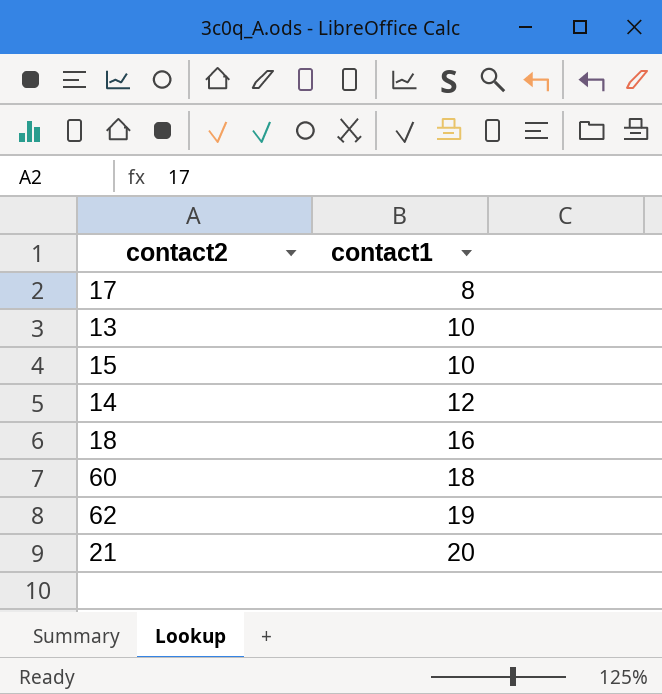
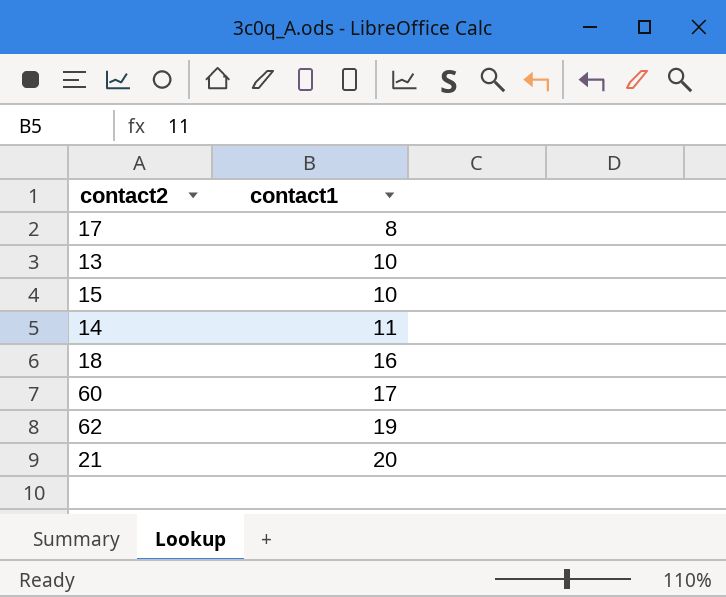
14 | contact1: 12 -> 11
60 | contact1: 18 -> 17

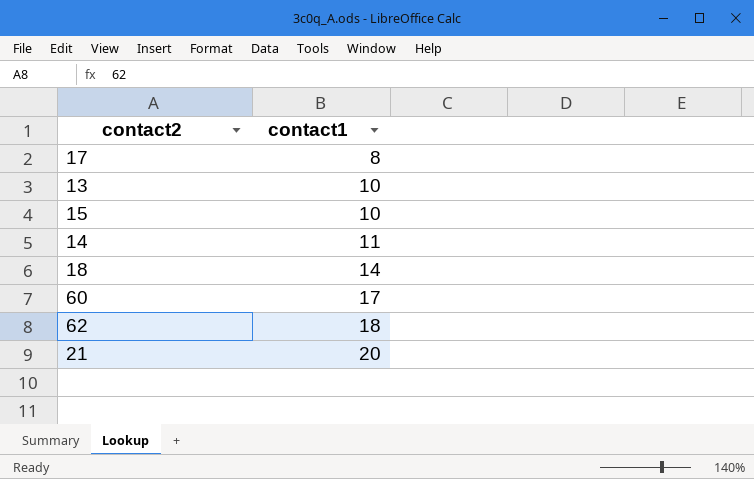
18 | contact1: 16 -> 14
62 | contact1: 19 -> 18

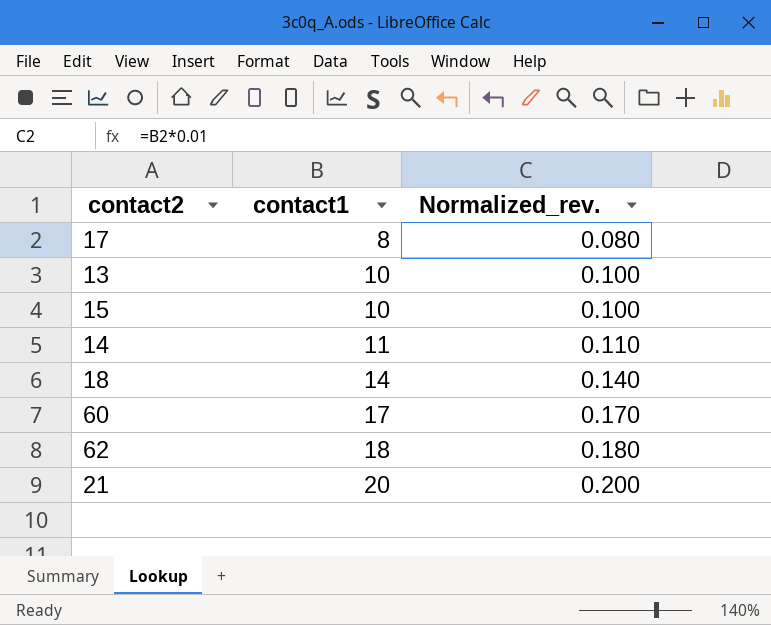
column Normalized_rev. | formula: none -> [contact1] * 0.01

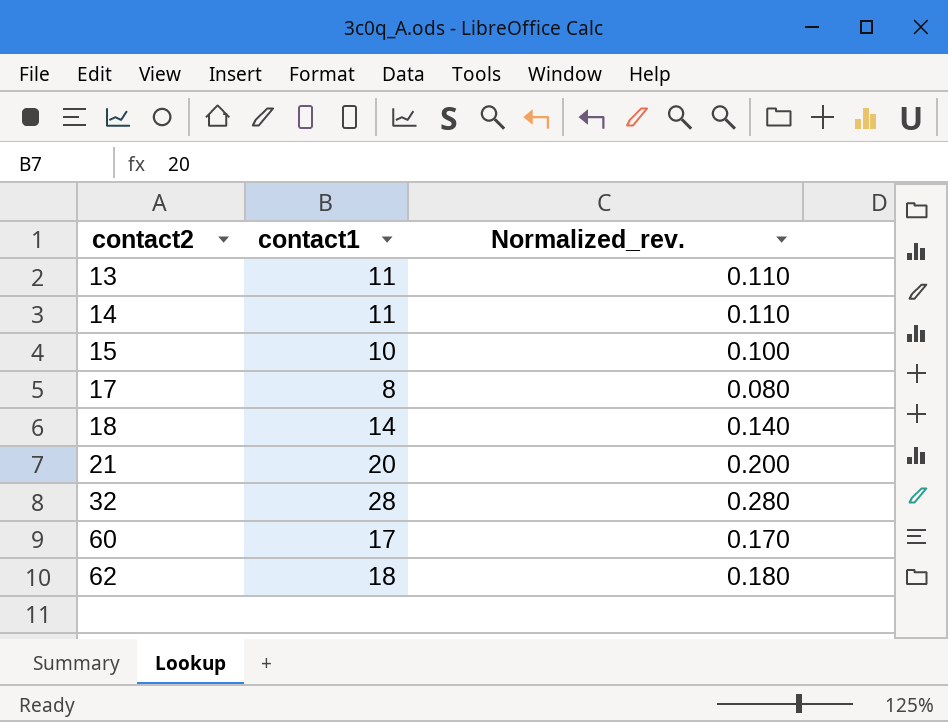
row order: contact1 ascending -> contact2 ascending
13 | contact1: 10 -> 11
13 | Normalized_rev.: 0.100 -> 0.110
row 32: none -> 28 | 0.280

